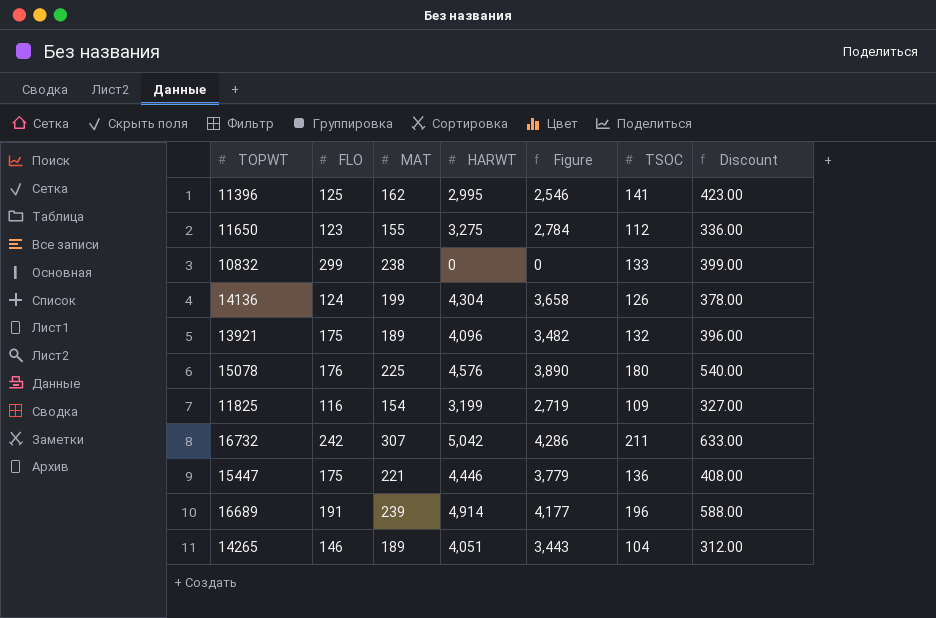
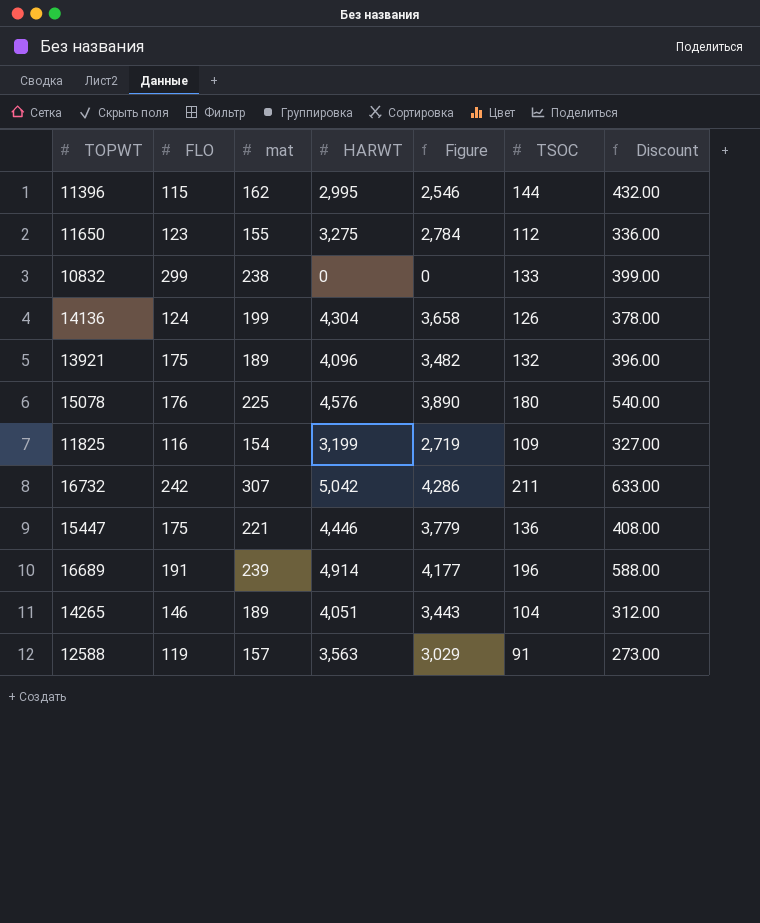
column name: MAT -> mat
11396 | FLO: 125 -> 115
11396 | TSOC: 141 -> 144
11396 | Discount: 423.00 -> 432.00
row 12588: none -> 119 | 157 | 3,563 | 3,029 | 91 | 273.00

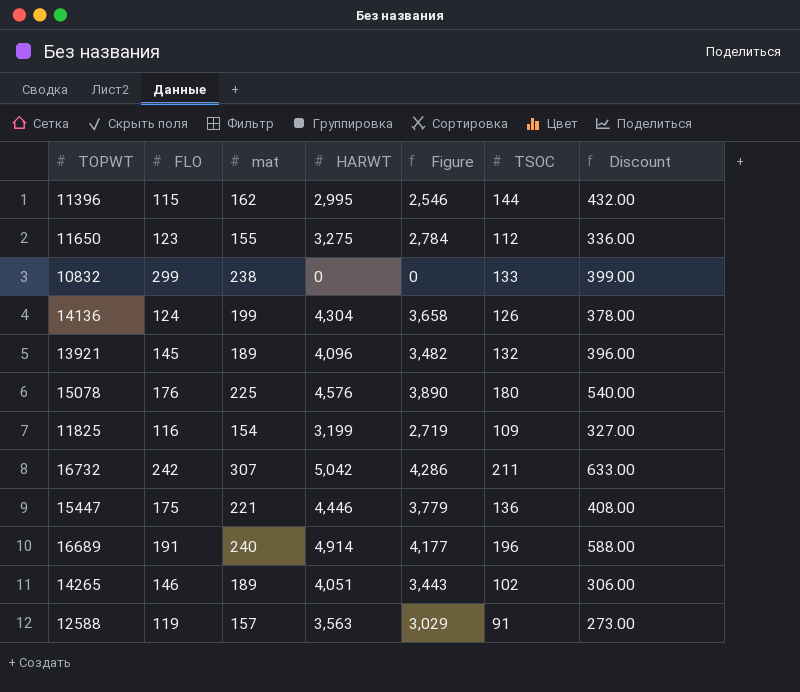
13921 | FLO: 175 -> 145
16689 | mat: 239 -> 240
14265 | TSOC: 104 -> 102
14265 | Discount: 312.00 -> 306.00

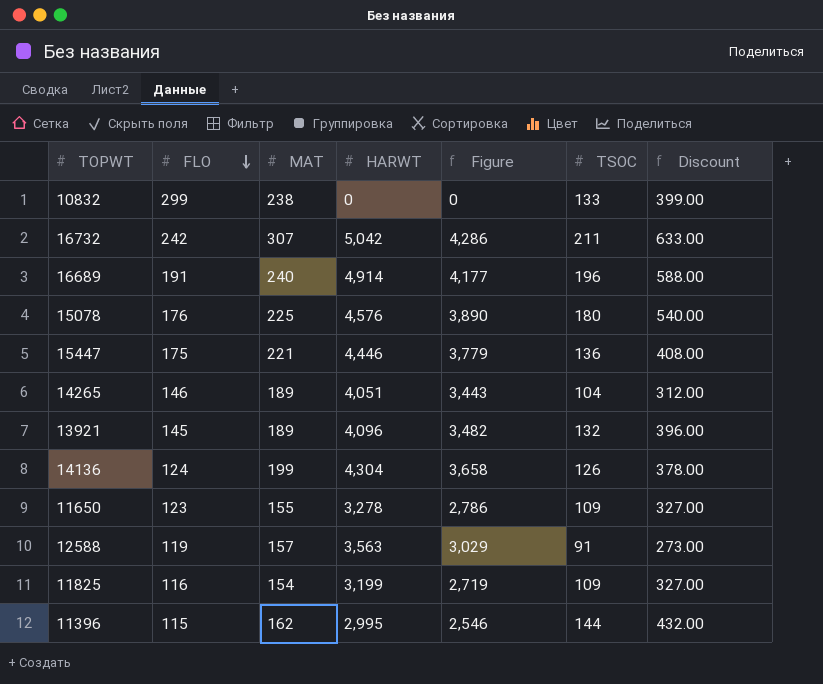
row order: none -> FLO descending
column name: mat -> MAT
14265 | TSOC: 102 -> 104
14265 | Discount: 306.00 -> 312.00
11650 | HARWT: 3,275 -> 3,278
11650 | Figure: 2,784 -> 2,786
11650 | TSOC: 112 -> 109
11650 | Discount: 336.00 -> 327.00

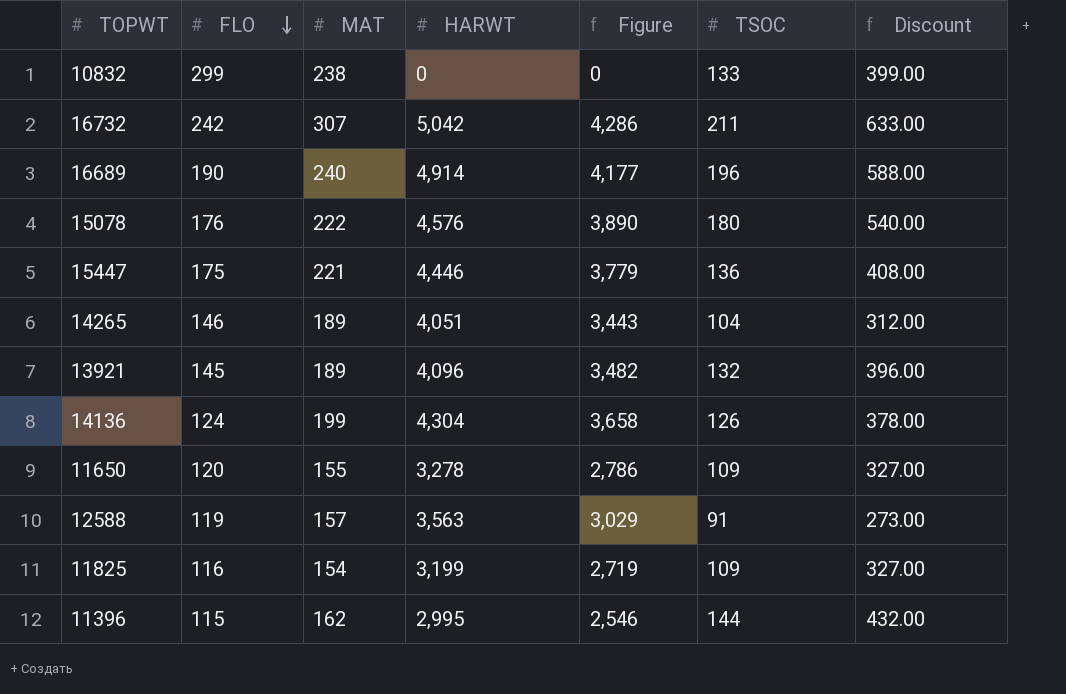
16689 | FLO: 191 -> 190
15078 | MAT: 225 -> 222
11650 | FLO: 123 -> 120

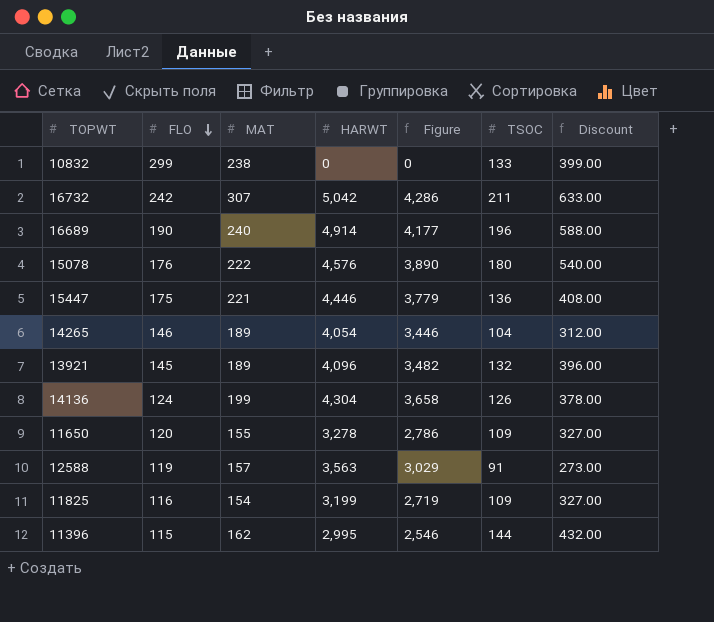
14265 | HARWT: 4,051 -> 4,054
14265 | Figure: 3,443 -> 3,446

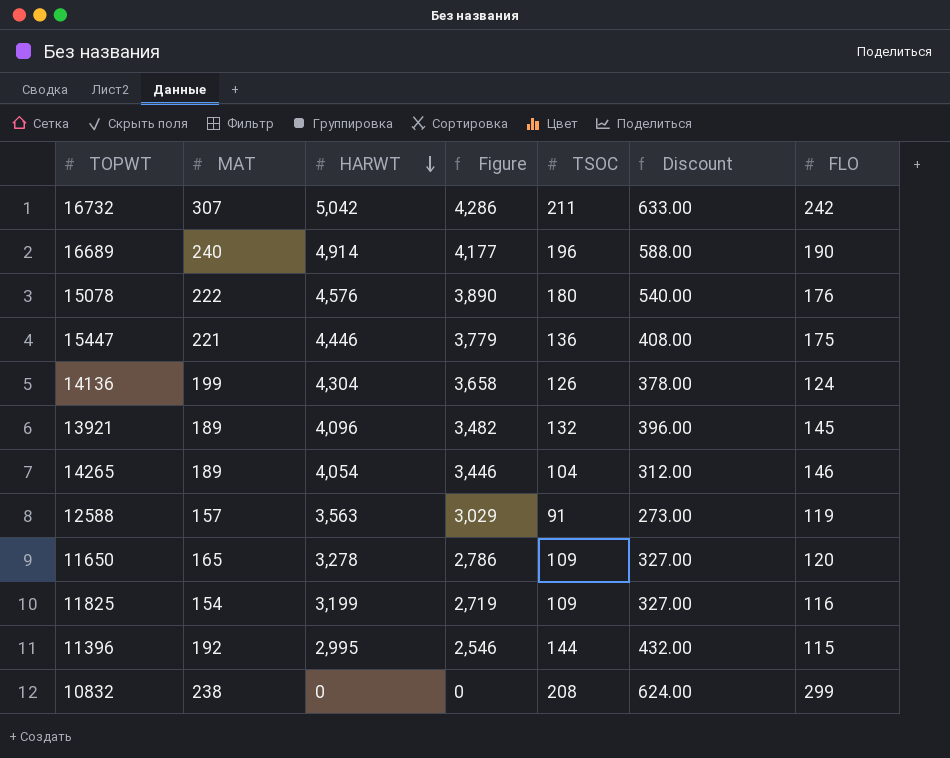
row order: FLO descending -> HARWT descending
column FLO | position: 2 -> 7
11650 | MAT: 155 -> 165
11396 | MAT: 162 -> 192
10832 | TSOC: 133 -> 208
10832 | Discount: 399.00 -> 624.00

